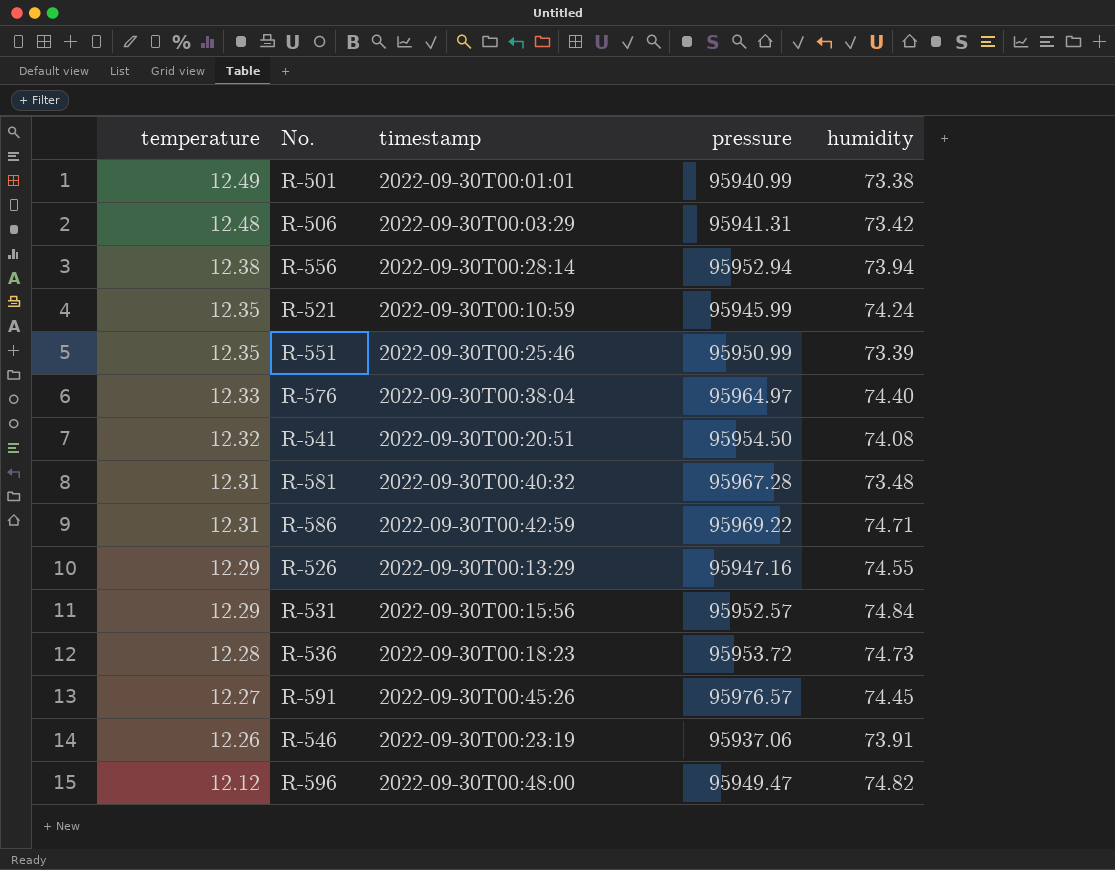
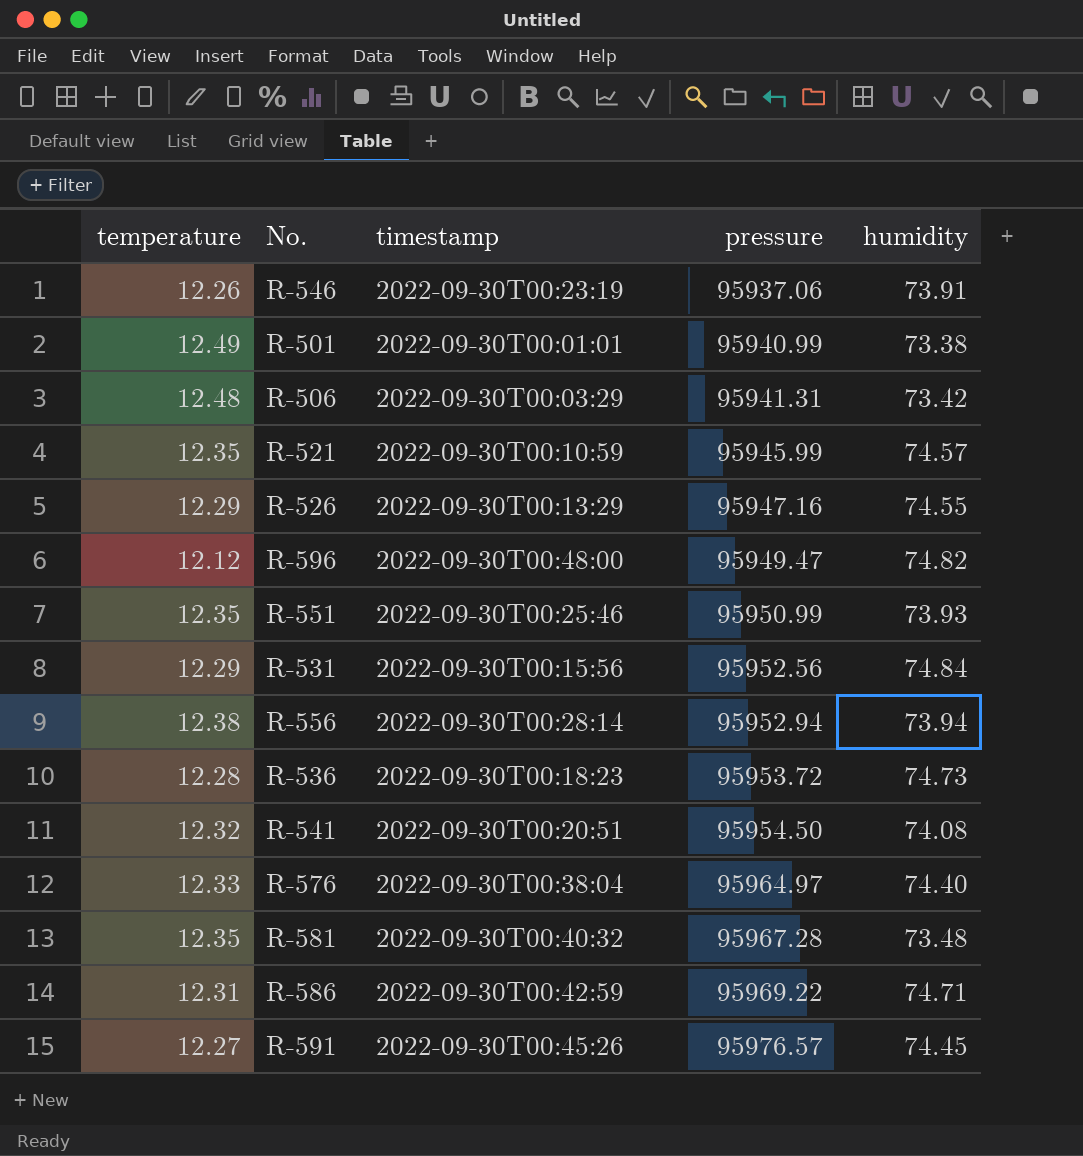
row order: temperature descending -> pressure ascending
R-521 | humidity: 74.24 -> 74.57
R-551 | humidity: 73.39 -> 73.93
R-531 | pressure: 95952.57 -> 95952.56
R-581 | temperature: 12.31 -> 12.35

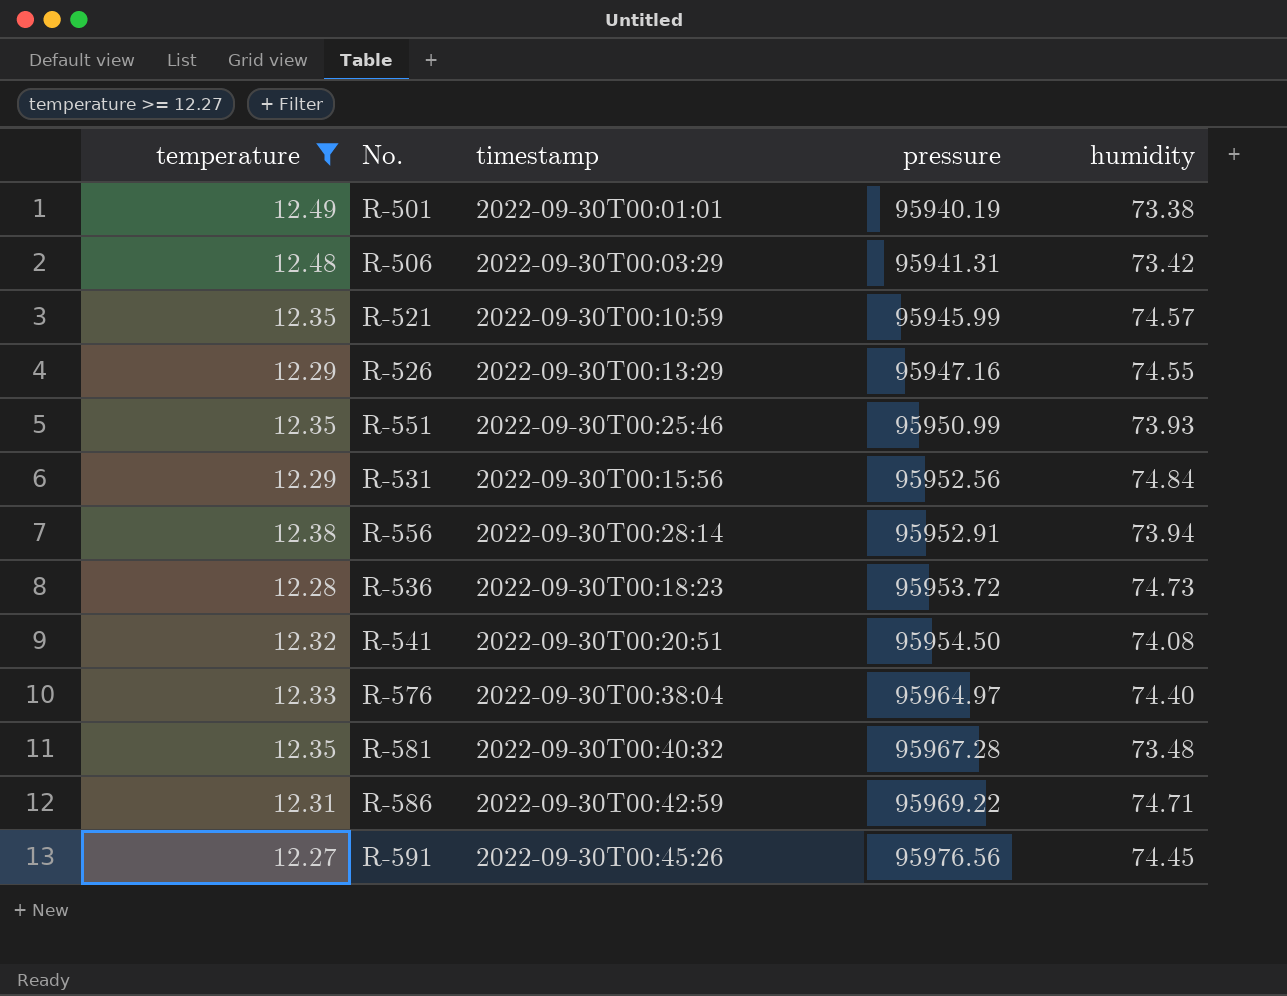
filter: none -> temperature >= 12.27
R-501 | pressure: 95940.99 -> 95940.19
R-556 | pressure: 95952.94 -> 95952.91
R-591 | pressure: 95976.57 -> 95976.56

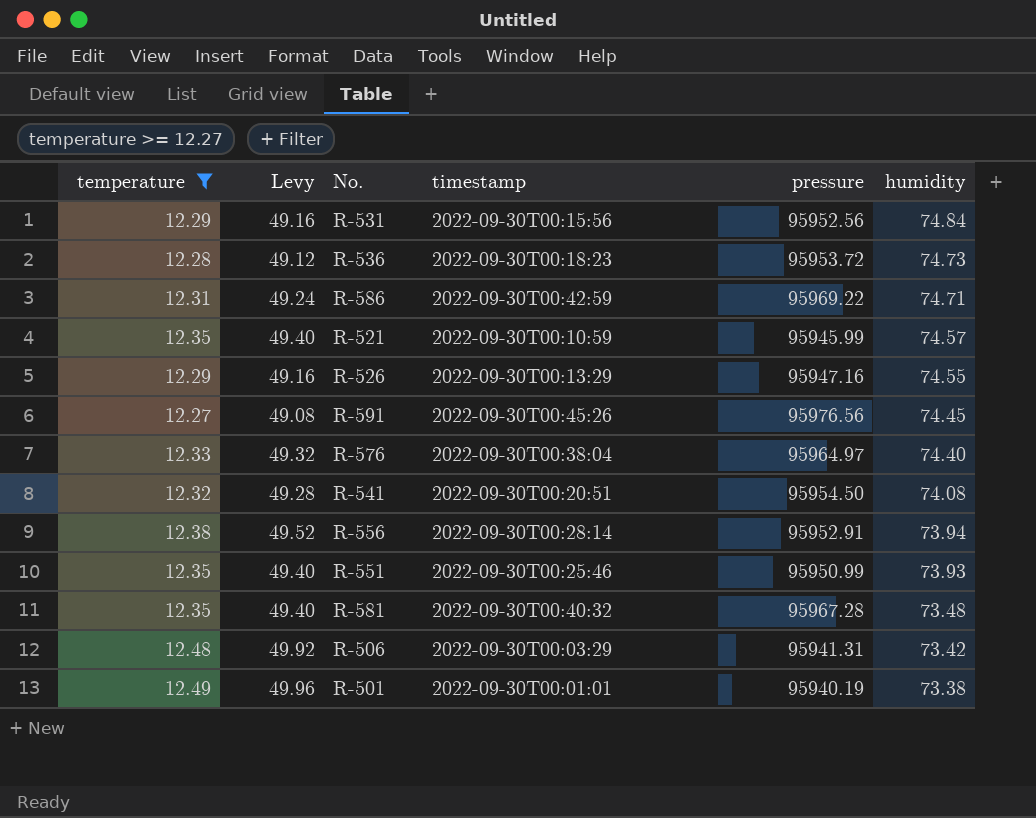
row order: pressure ascending -> humidity descending
column Levy | formula: none -> [temperature] * 4

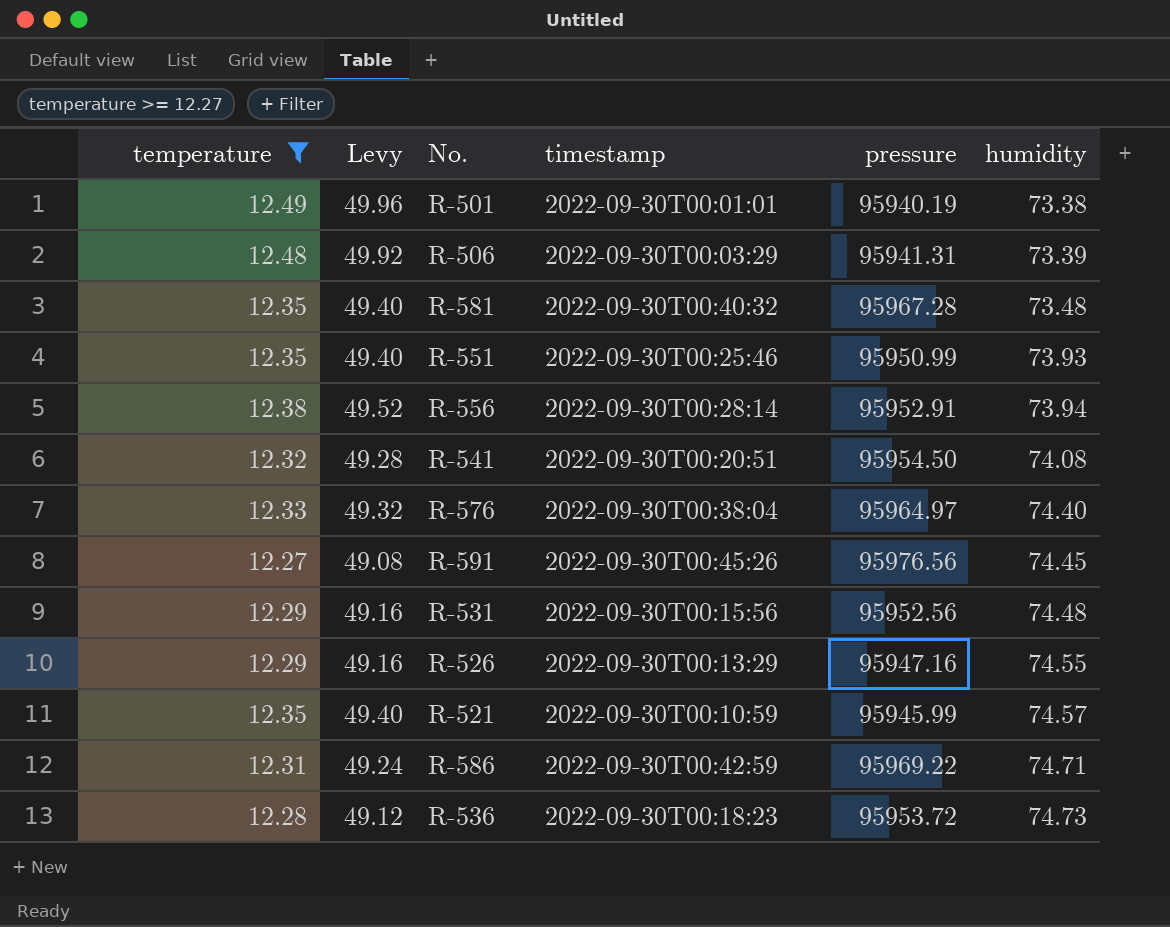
row order: humidity descending -> humidity ascending
R-506 | humidity: 73.42 -> 73.39
R-531 | humidity: 74.84 -> 74.48

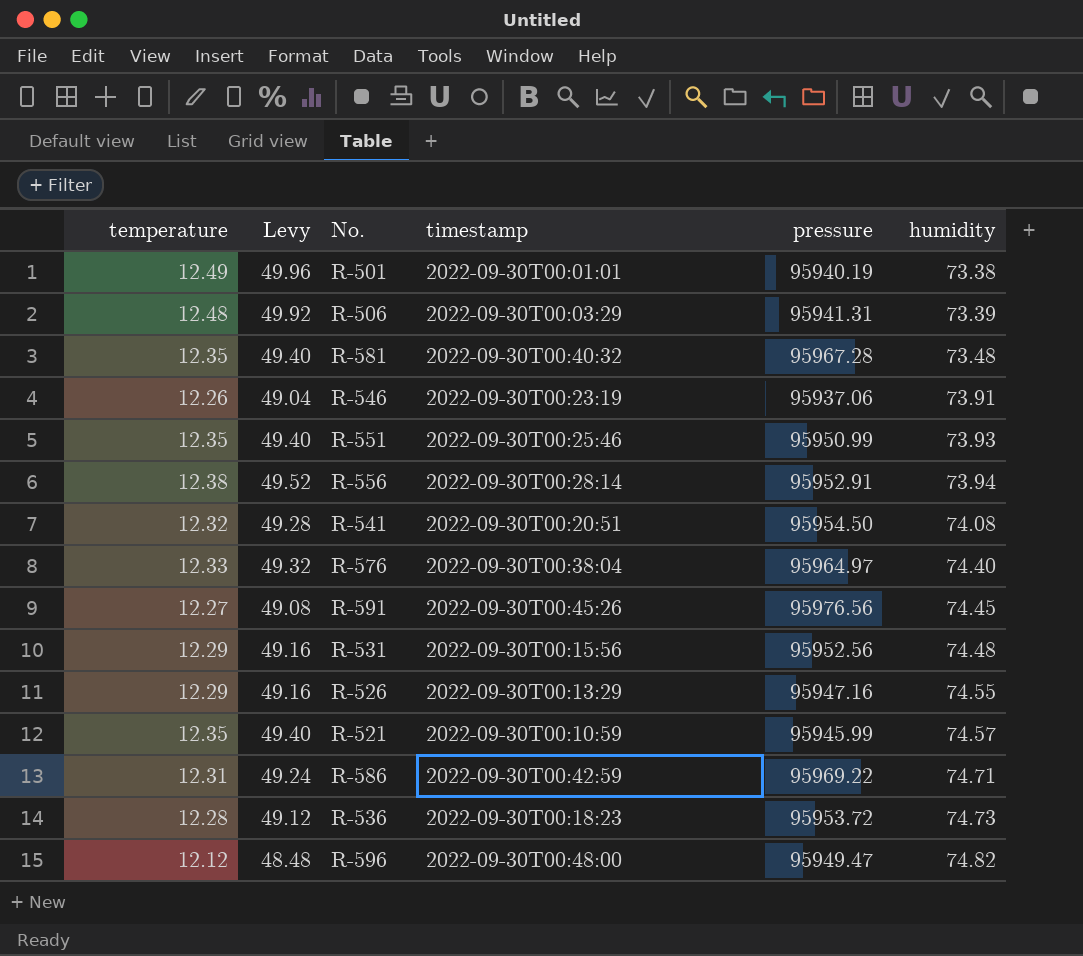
filter: temperature >= 12.27 -> none

